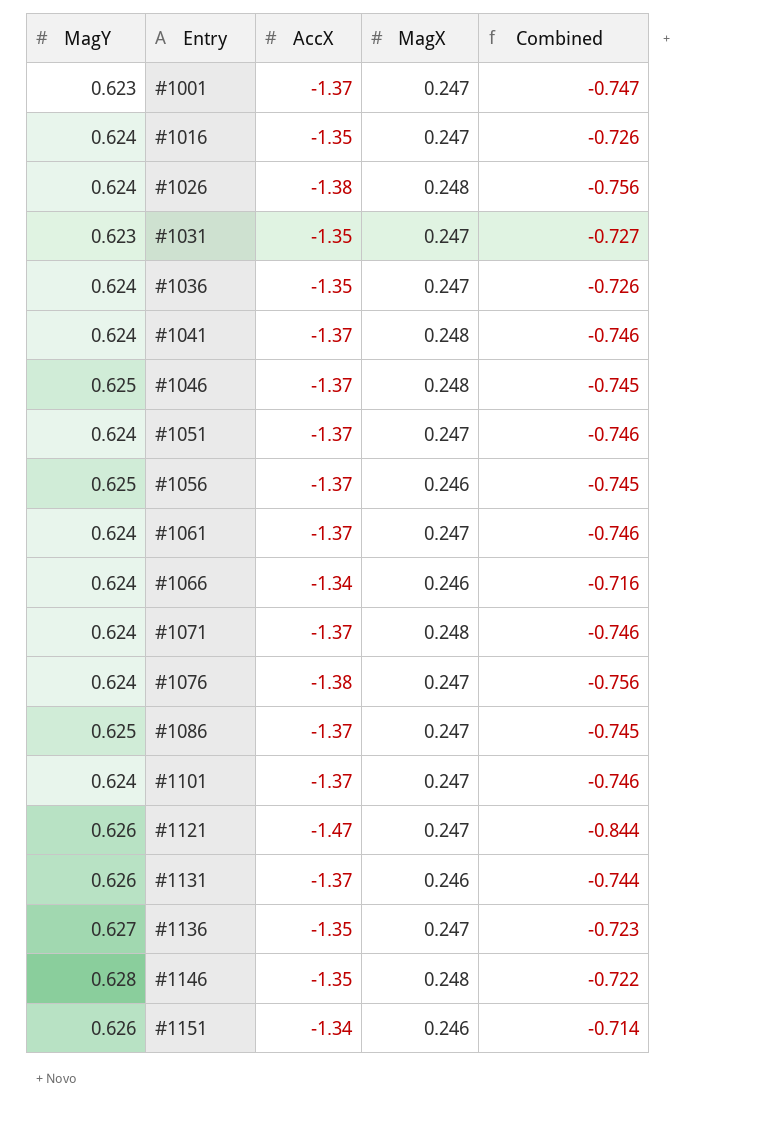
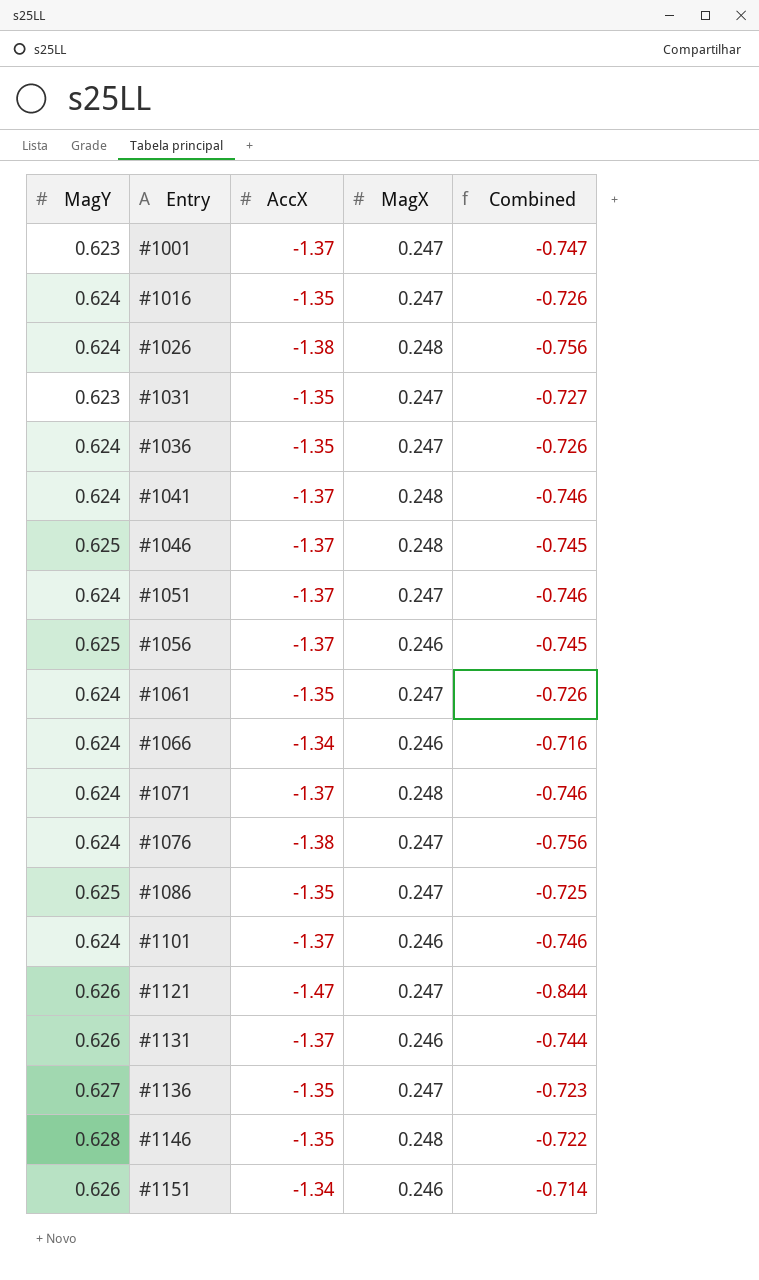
#1061 | AccX: -1.37 -> -1.35
#1061 | Combined: -0.746 -> -0.726
#1086 | AccX: -1.37 -> -1.35
#1086 | Combined: -0.745 -> -0.725
#1101 | MagX: 0.247 -> 0.246

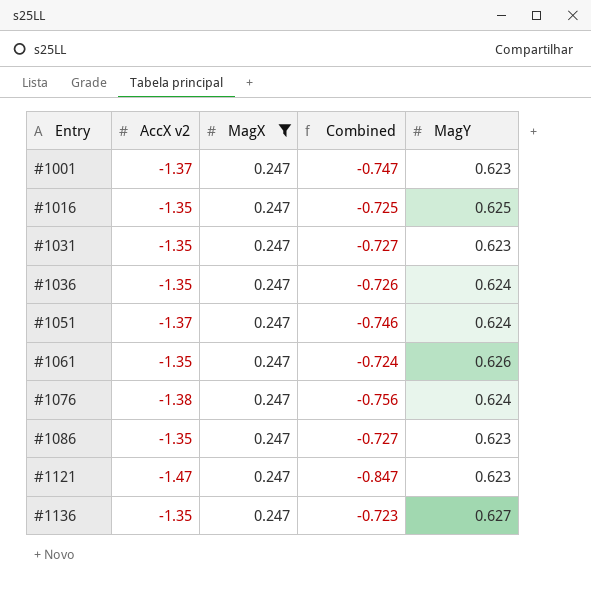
filter: none -> MagX = 0.247
column name: AccX -> AccX v2
column MagY | position: 1 -> 5
#1016 | Combined: -0.726 -> -0.725
#1016 | MagY: 0.624 -> 0.625
#1061 | Combined: -0.726 -> -0.724
#1061 | MagY: 0.624 -> 0.626
#1086 | Combined: -0.725 -> -0.727
#1086 | MagY: 0.625 -> 0.623
#1121 | Combined: -0.844 -> -0.847
#1121 | MagY: 0.626 -> 0.623

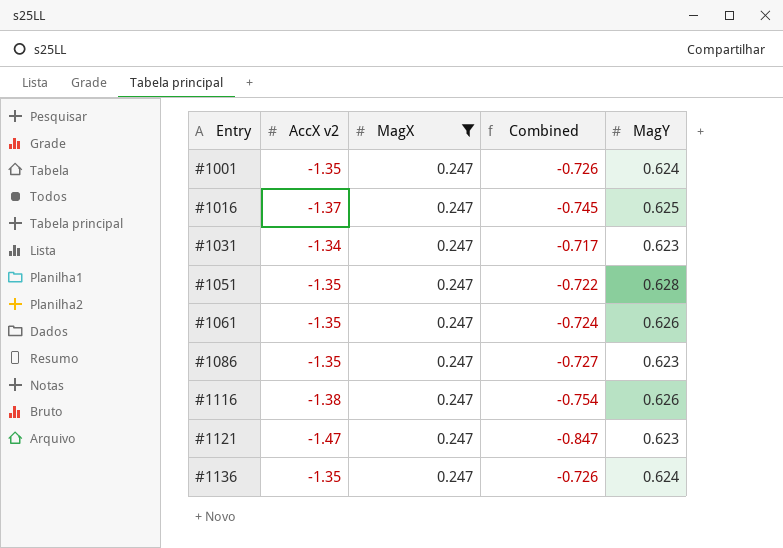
row #1036: -1.35 | 0.247 | -0.726 | 0.624 -> none
row #1076: -1.38 | 0.247 | -0.756 | 0.624 -> none
#1001 | AccX v2: -1.37 -> -1.35
#1001 | Combined: -0.747 -> -0.726
#1001 | MagY: 0.623 -> 0.624
#1016 | AccX v2: -1.35 -> -1.37
#1016 | Combined: -0.725 -> -0.745
#1031 | AccX v2: -1.35 -> -1.34
#1031 | Combined: -0.727 -> -0.717
#1051 | AccX v2: -1.37 -> -1.35
#1051 | Combined: -0.746 -> -0.722
#1051 | MagY: 0.624 -> 0.628
row #1116: none -> -1.38 | 0.247 | -0.754 | 0.626
#1136 | Combined: -0.723 -> -0.726
#1136 | MagY: 0.627 -> 0.624

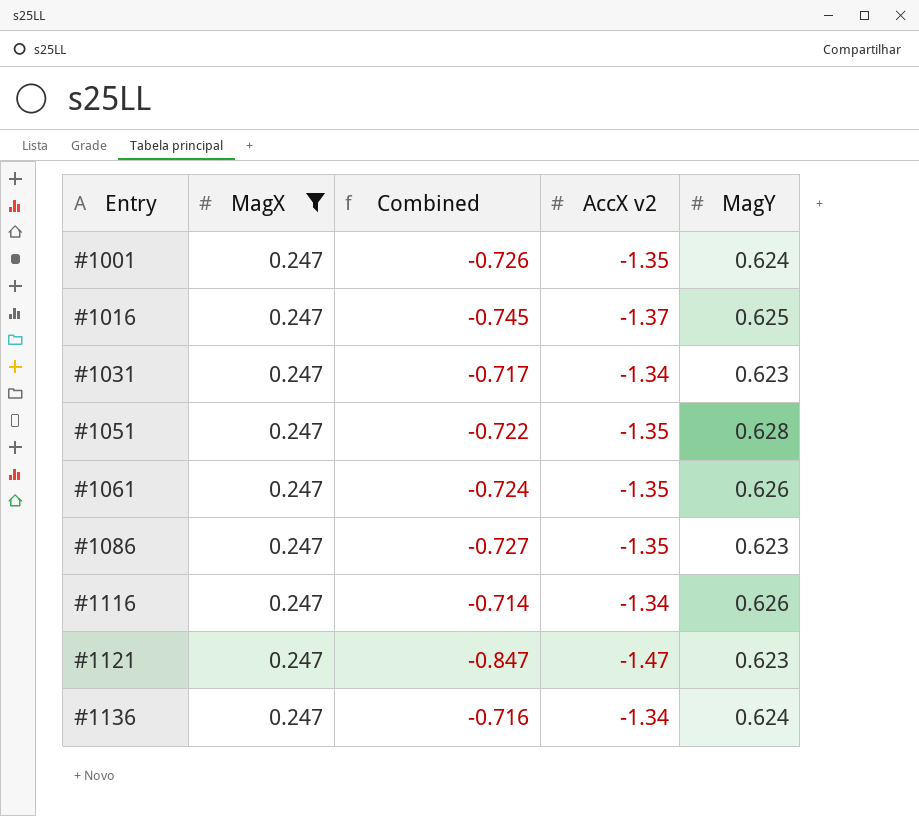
column AccX v2 | position: 2 -> 4
#1116 | Combined: -0.754 -> -0.714
#1116 | AccX v2: -1.38 -> -1.34
#1136 | Combined: -0.726 -> -0.716
#1136 | AccX v2: -1.35 -> -1.34

